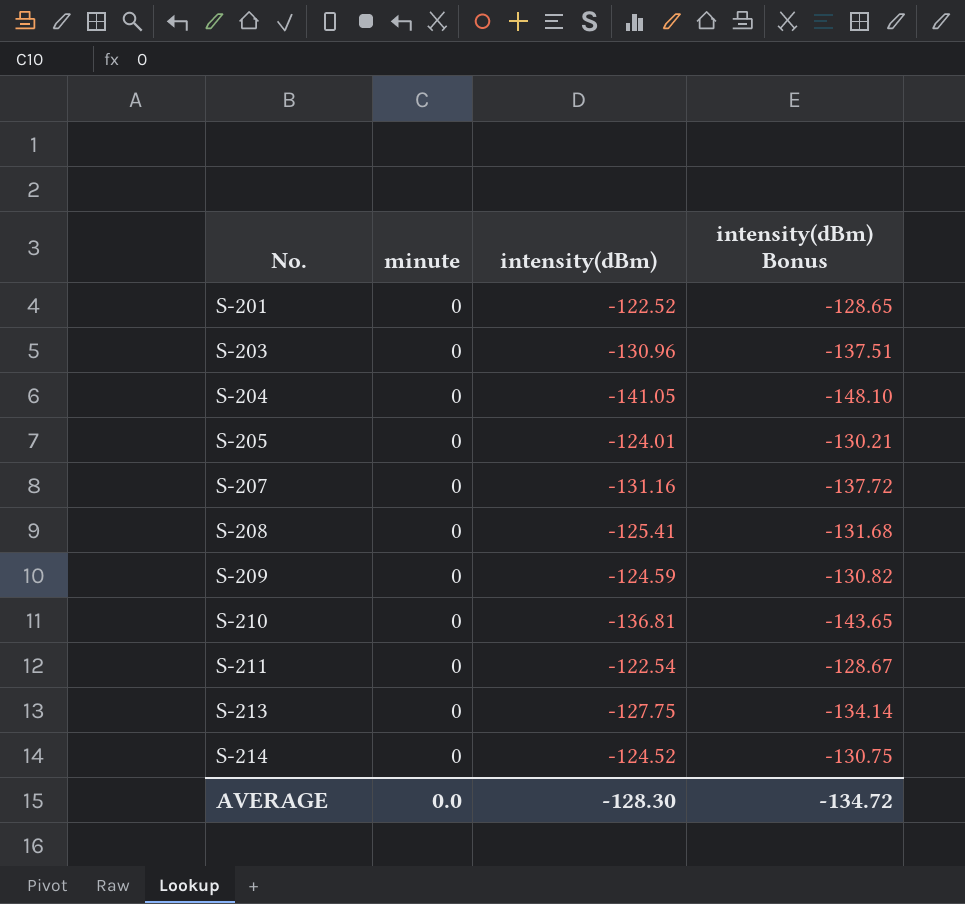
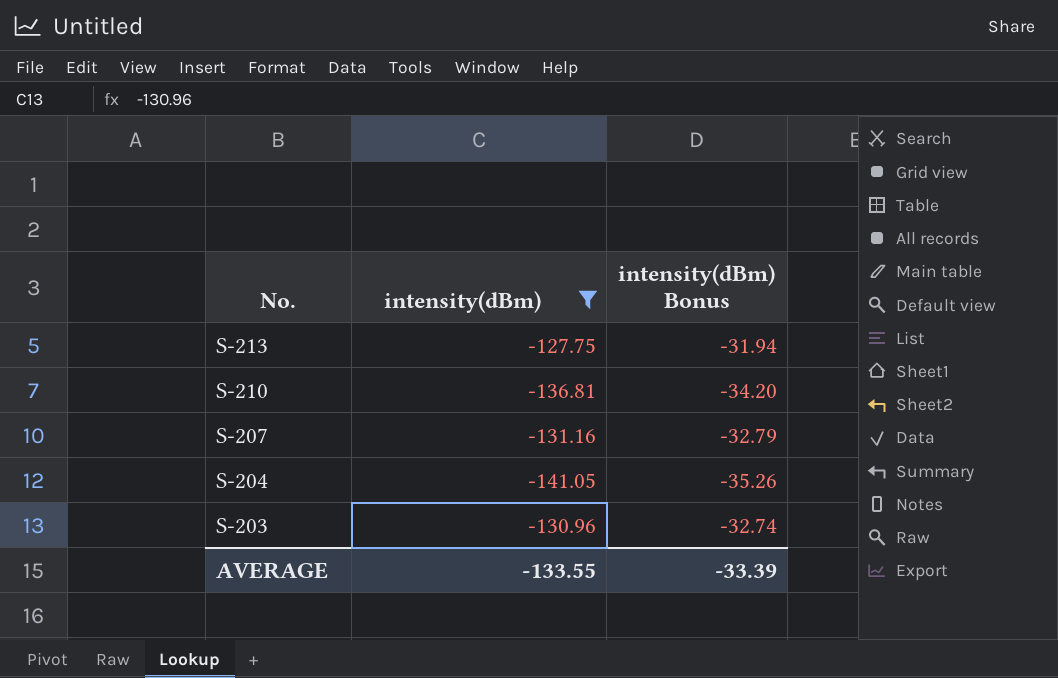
filter: none -> intensity(dBm) <= -127.75
row order: No. ascending -> No. descending
column minute | position: 2 -> none
column intensity(dBm) Bonus | formula: [intensity(dBm)] * 1.05 -> [intensity(dBm)] * 0.25
AVERAGE | intensity(dBm): -128.30 -> -133.55
AVERAGE | intensity(dBm) Bonus: -134.72 -> -33.39

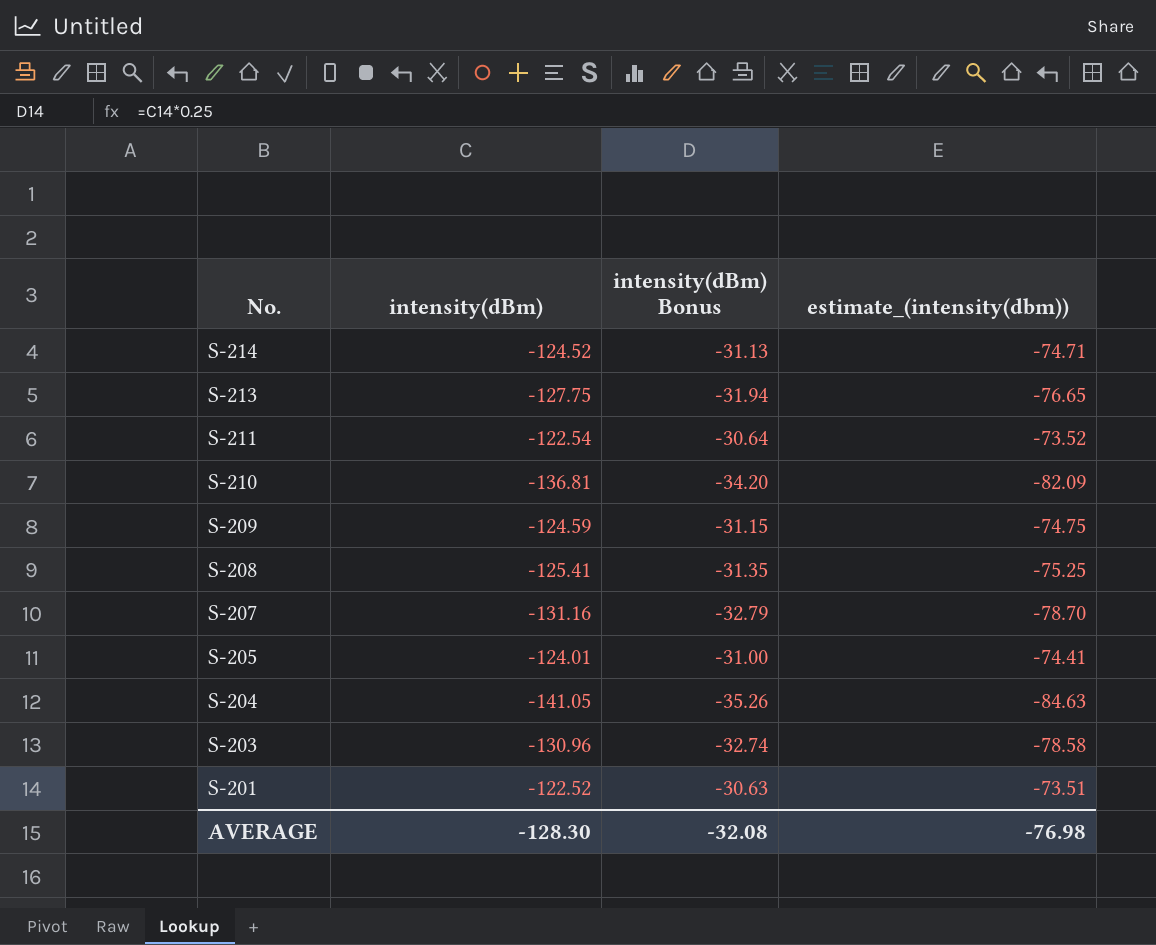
filter: intensity(dBm) <= -127.75 -> none
column estimate_(intensity(dbm)) | formula: none -> [intensity(dBm)] * 0.6
AVERAGE | intensity(dBm): -133.55 -> -128.30
AVERAGE | intensity(dBm) Bonus: -33.39 -> -32.08

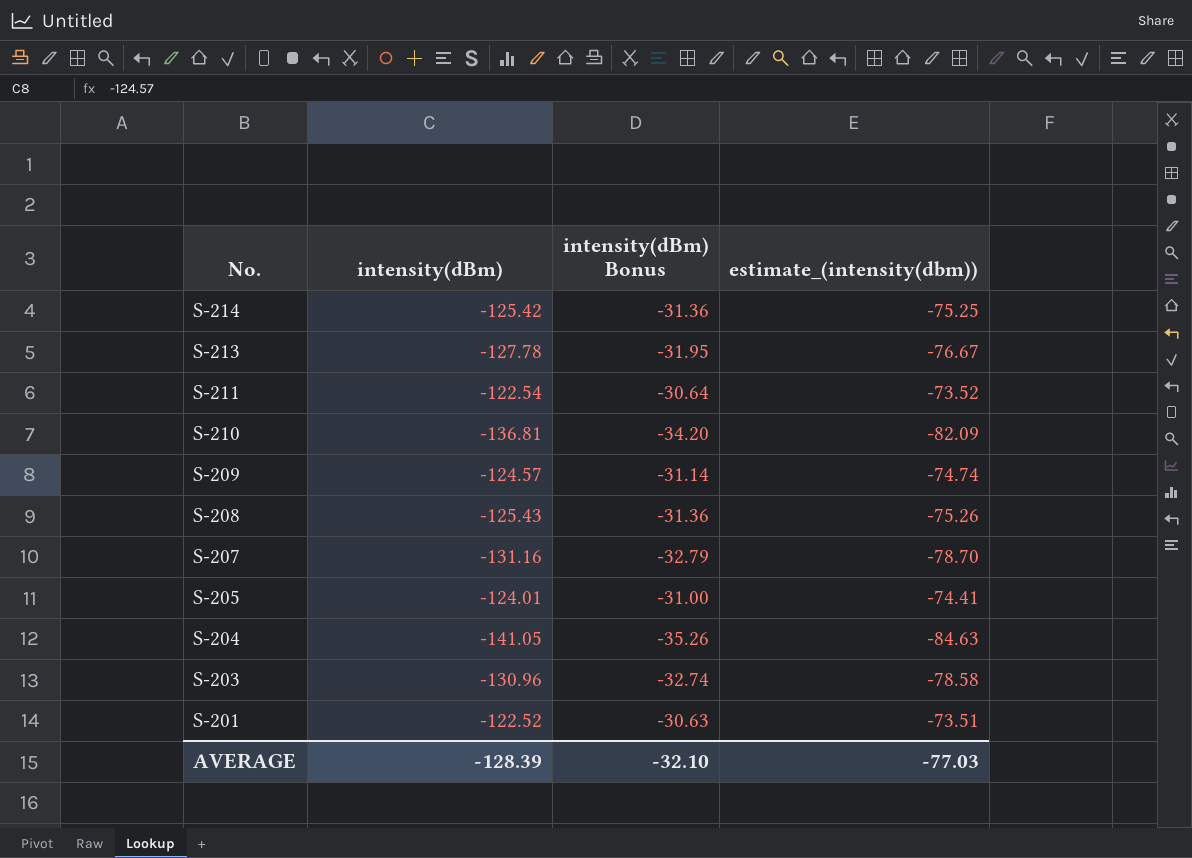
S-214 | intensity(dBm): -124.52 -> -125.42
S-214 | intensity(dBm) Bonus: -31.13 -> -31.36
S-214 | estimate_(intensity(dbm)): -74.71 -> -75.25
S-213 | intensity(dBm): -127.75 -> -127.78
S-213 | intensity(dBm) Bonus: -31.94 -> -31.95
S-213 | estimate_(intensity(dbm)): -76.65 -> -76.67
S-209 | intensity(dBm): -124.59 -> -124.57
S-209 | intensity(dBm) Bonus: -31.15 -> -31.14
S-209 | estimate_(intensity(dbm)): -74.75 -> -74.74
S-208 | intensity(dBm): -125.41 -> -125.43
S-208 | intensity(dBm) Bonus: -31.35 -> -31.36
S-208 | estimate_(intensity(dbm)): -75.25 -> -75.26
AVERAGE | intensity(dBm): -128.30 -> -128.39
AVERAGE | intensity(dBm) Bonus: -32.08 -> -32.10
AVERAGE | estimate_(intensity(dbm)): -76.98 -> -77.03

